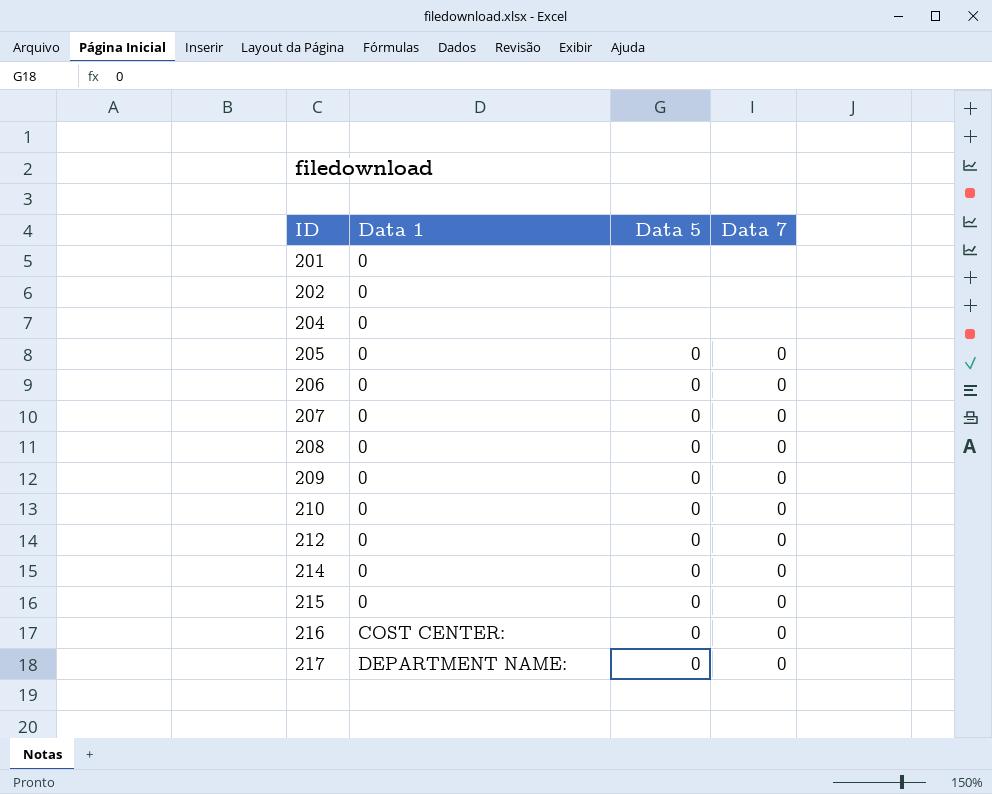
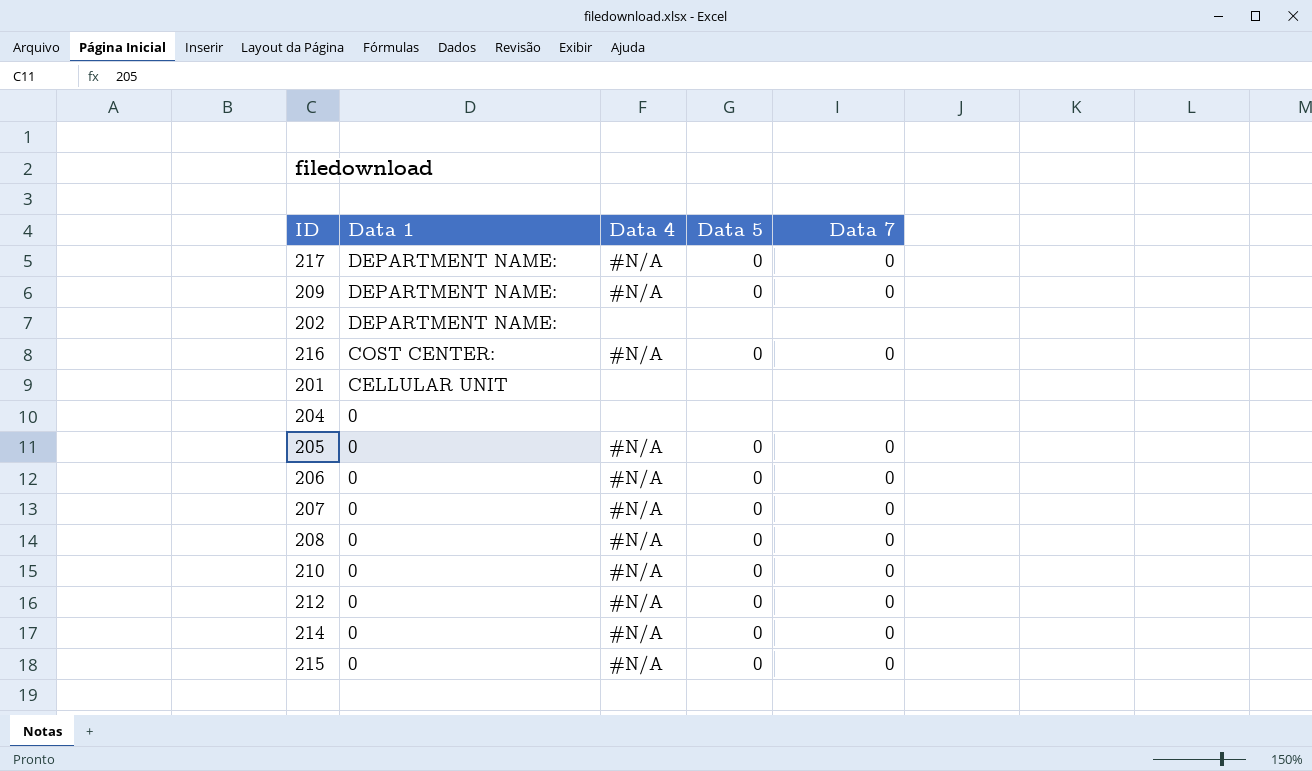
row order: ID ascending -> Data 1 descending
column Data 4 | position: none -> 3
209 | Data 1: 0 -> DEPARTMENT NAME:
202 | Data 1: 0 -> DEPARTMENT NAME:
201 | Data 1: 0 -> CELLULAR UNIT

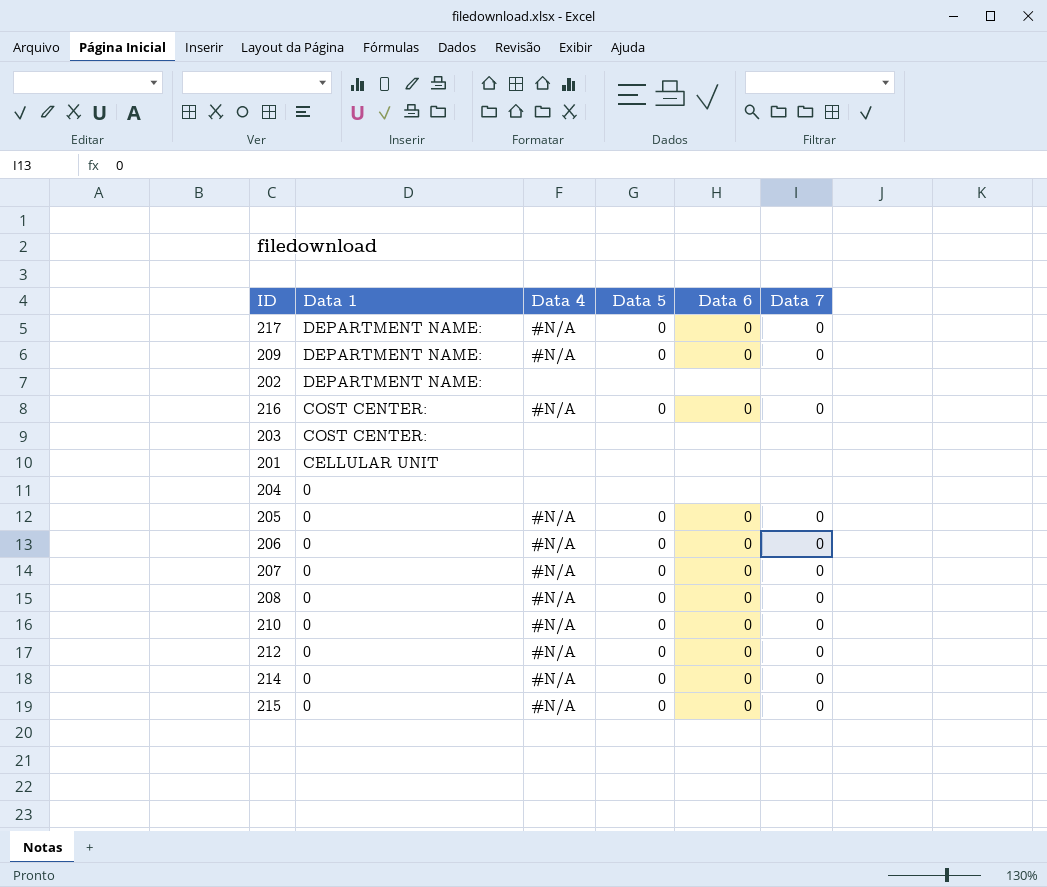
column Data 6 | position: none -> 5
row 203: none -> COST CENTER: | none | none | none | none

